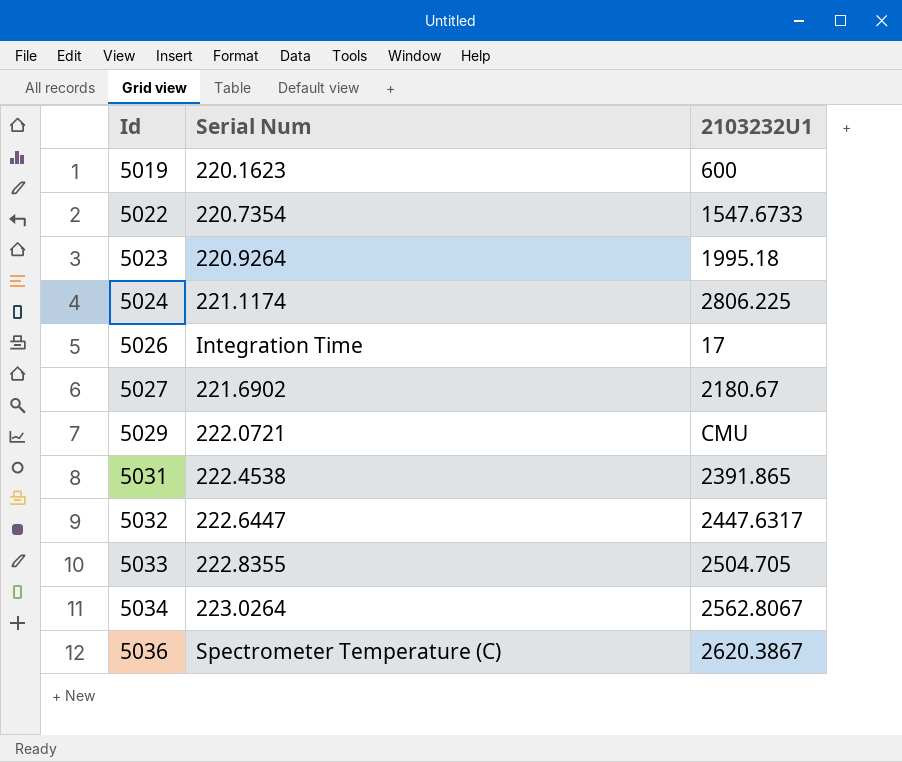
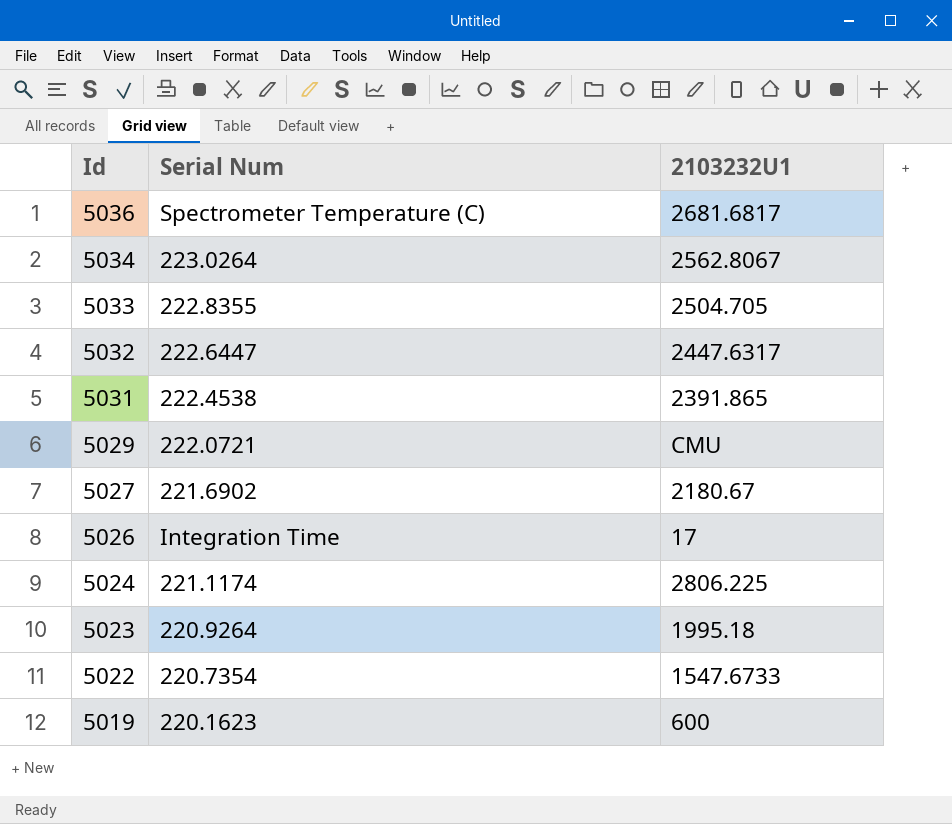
row order: Id ascending -> Id descending
5036 | 2103232U1: 2620.3867 -> 2681.6817

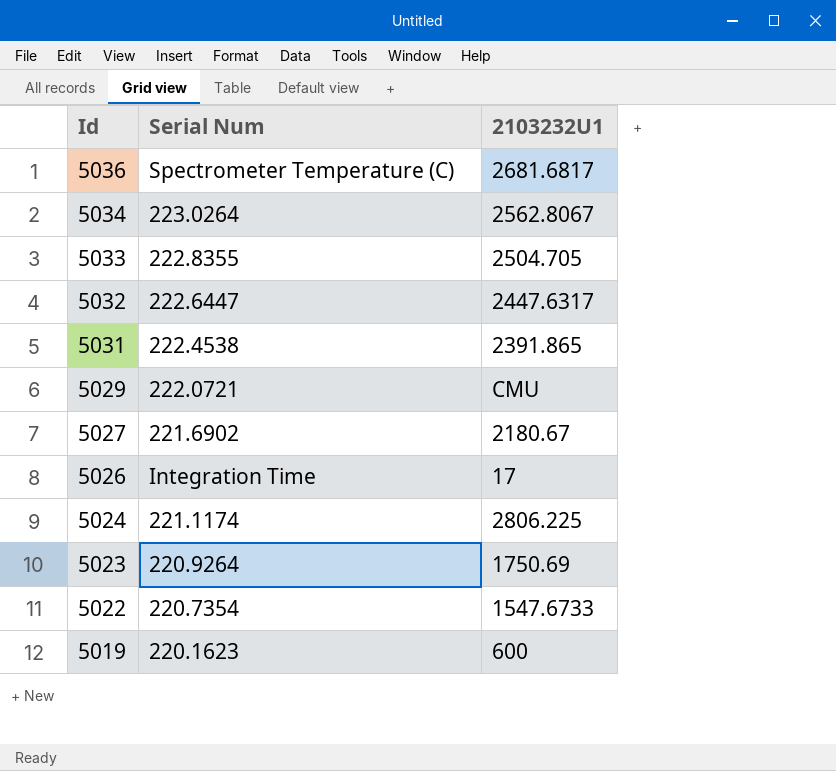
5023 | 2103232U1: 1995.18 -> 1750.69

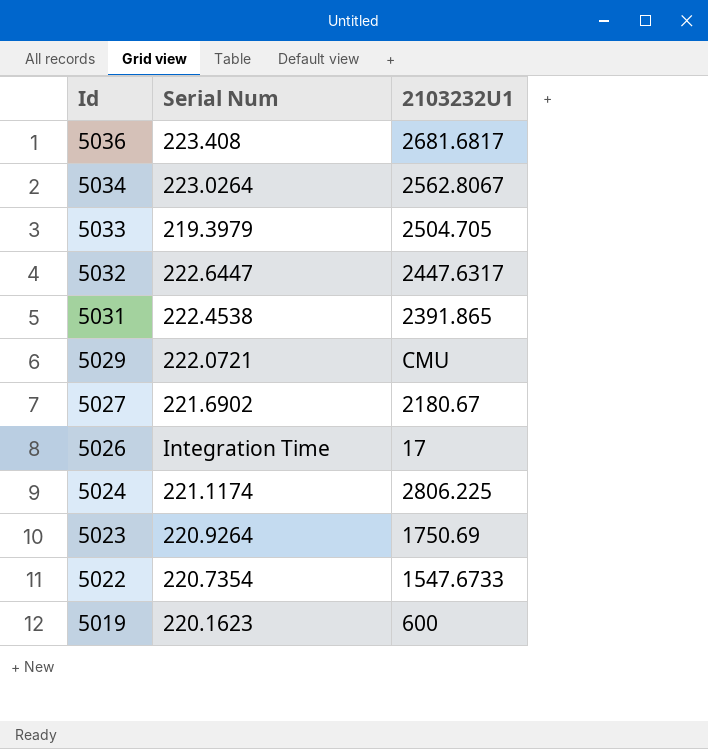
5036 | Serial Num: Spectrometer Temperature (C) -> 223.408
5033 | Serial Num: 222.8355 -> 219.3979

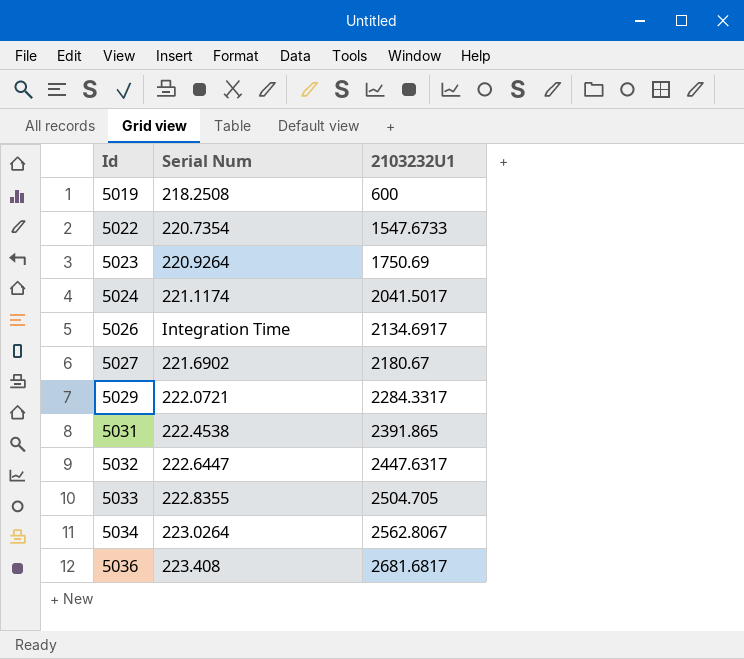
row order: Id descending -> Id ascending
5019 | Serial Num: 220.1623 -> 218.2508
5024 | 2103232U1: 2806.225 -> 2041.5017
5026 | 2103232U1: 17 -> 2134.6917
5029 | 2103232U1: CMU -> 2284.3317
5033 | Serial Num: 219.3979 -> 222.8355

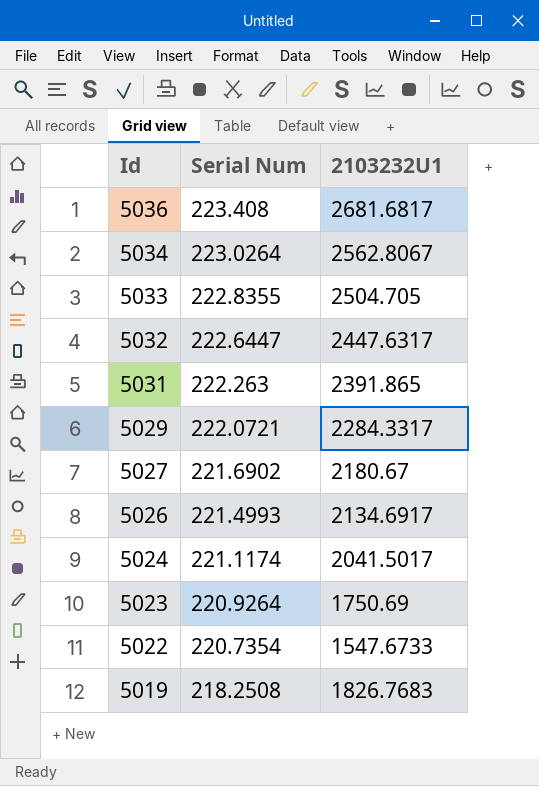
row order: Id ascending -> Id descending
5031 | Serial Num: 222.4538 -> 222.263
5026 | Serial Num: Integration Time -> 221.4993
5019 | 2103232U1: 600 -> 1826.7683

